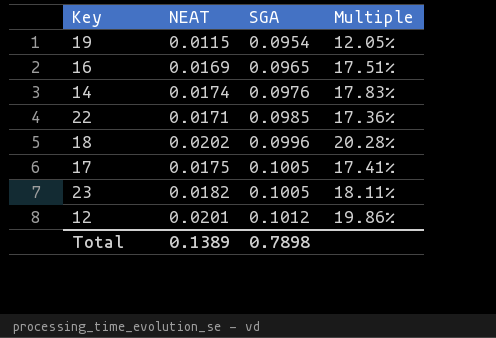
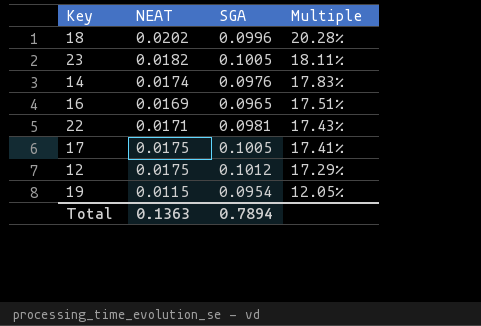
row order: SGA ascending -> Multiple descending
22 | SGA: 0.0985 -> 0.0981
22 | Multiple: 17.36% -> 17.43%
12 | NEAT: 0.0201 -> 0.0175
12 | Multiple: 19.86% -> 17.29%
Total | NEAT: 0.1389 -> 0.1363
Total | SGA: 0.7898 -> 0.7894

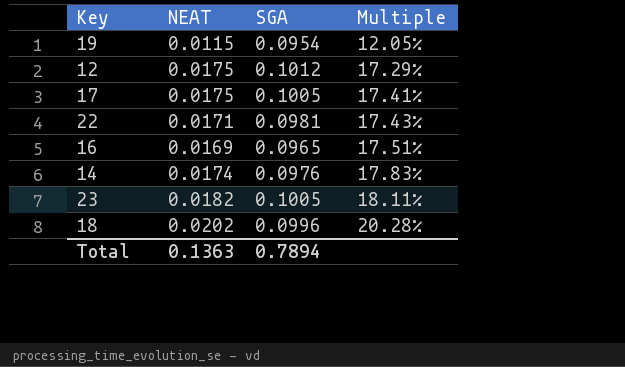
row order: Multiple descending -> Multiple ascending

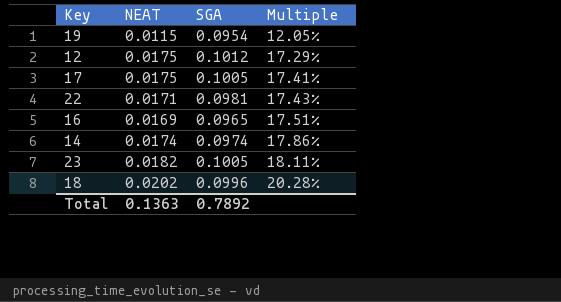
14 | SGA: 0.0976 -> 0.0974
14 | Multiple: 17.83% -> 17.86%
Total | SGA: 0.7894 -> 0.7892

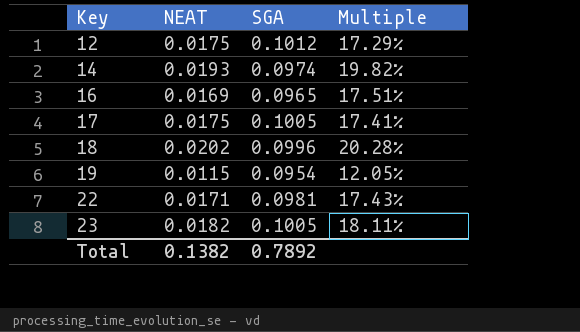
row order: Multiple ascending -> Key ascending
14 | NEAT: 0.0174 -> 0.0193
14 | Multiple: 17.86% -> 19.82%
Total | NEAT: 0.1363 -> 0.1382

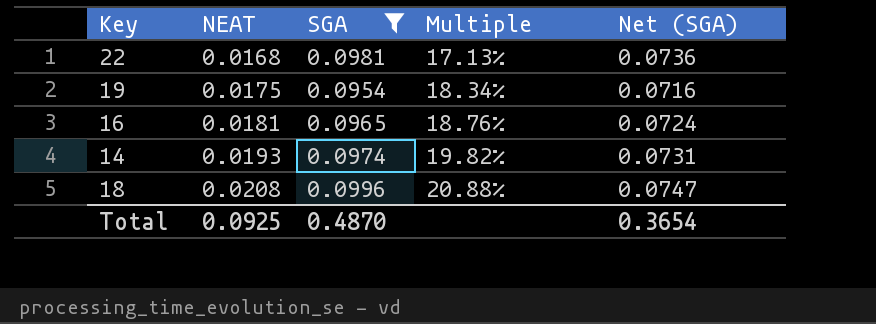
filter: none -> SGA <= 0.0996
row order: Key ascending -> NEAT ascending
column Net (SGA) | formula: none -> [SGA] * 0.75
22 | NEAT: 0.0171 -> 0.0168
22 | Multiple: 17.43% -> 17.13%
19 | NEAT: 0.0115 -> 0.0175
19 | Multiple: 12.05% -> 18.34%
16 | NEAT: 0.0169 -> 0.0181
16 | Multiple: 17.51% -> 18.76%
18 | NEAT: 0.0202 -> 0.0208
18 | Multiple: 20.28% -> 20.88%
Total | NEAT: 0.1382 -> 0.0925
Total | SGA: 0.7892 -> 0.4870

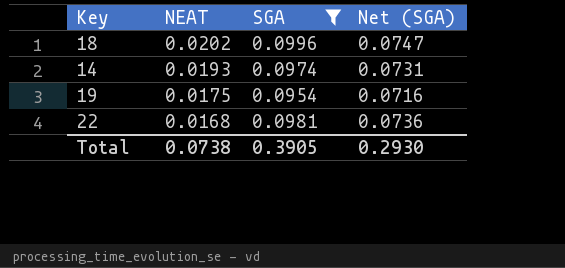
row order: NEAT ascending -> NEAT descending
column Multiple | formula: [NEAT] / [SGA] -> none
row 16: 0.0181 | 0.0965 | 18.76% | 0.0724 -> none
18 | NEAT: 0.0208 -> 0.0202
Total | NEAT: 0.0925 -> 0.0738
Total | SGA: 0.4870 -> 0.3905
Total | Net (SGA): 0.3654 -> 0.2930

